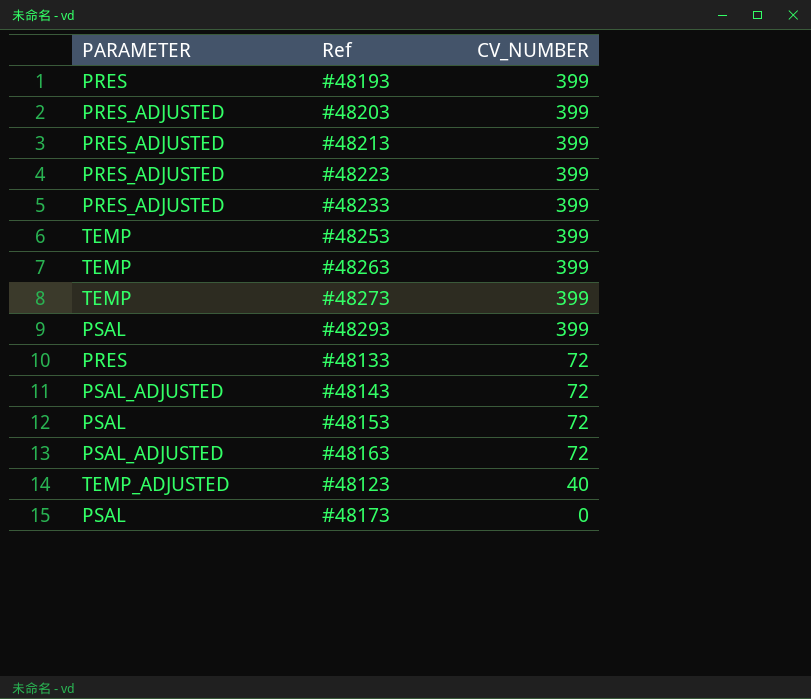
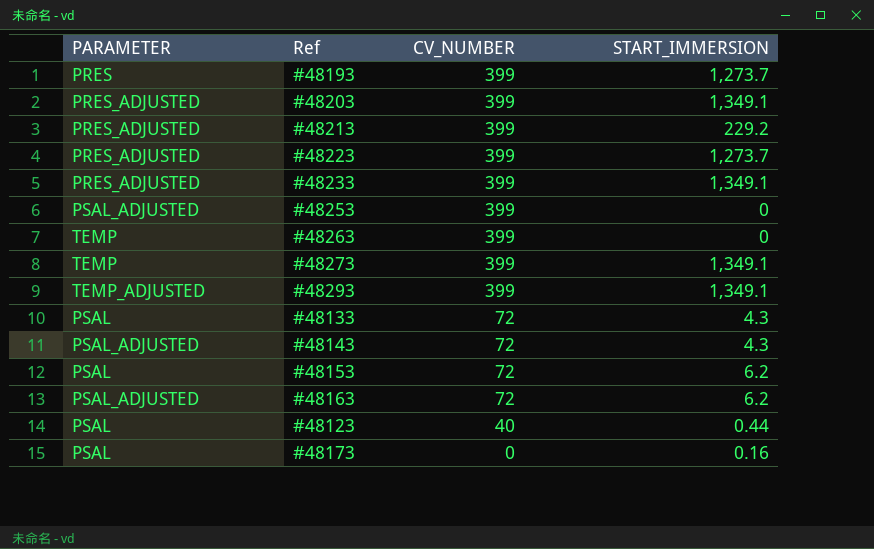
column START_IMMERSION | position: none -> 4
#48253 | PARAMETER: TEMP -> PSAL_ADJUSTED
#48293 | PARAMETER: PSAL -> TEMP_ADJUSTED
#48133 | PARAMETER: PRES -> PSAL
#48123 | PARAMETER: TEMP_ADJUSTED -> PSAL

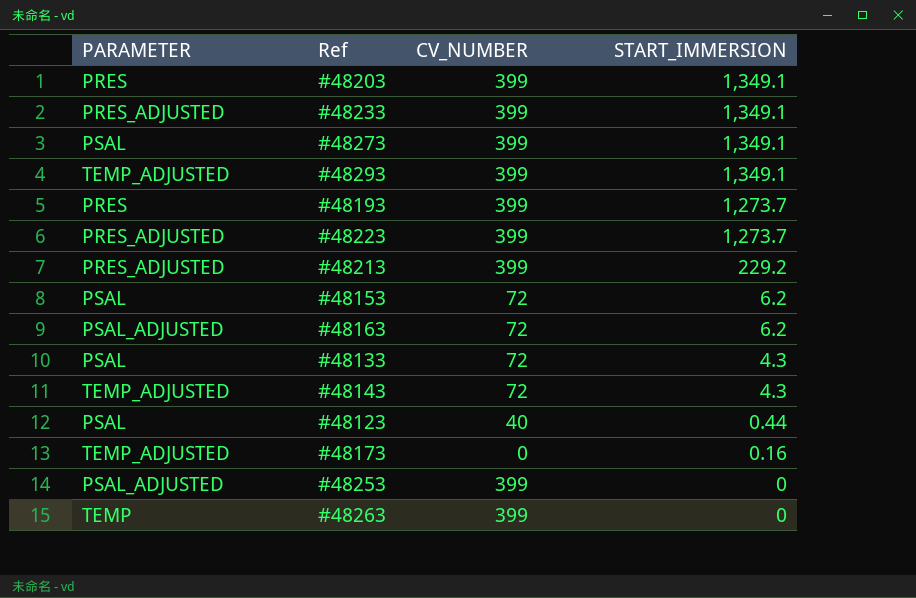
row order: CV_NUMBER descending -> START_IMMERSION descending
#48203 | PARAMETER: PRES_ADJUSTED -> PRES
#48273 | PARAMETER: TEMP -> PSAL
#48143 | PARAMETER: PSAL_ADJUSTED -> TEMP_ADJUSTED
#48173 | PARAMETER: PSAL -> TEMP_ADJUSTED

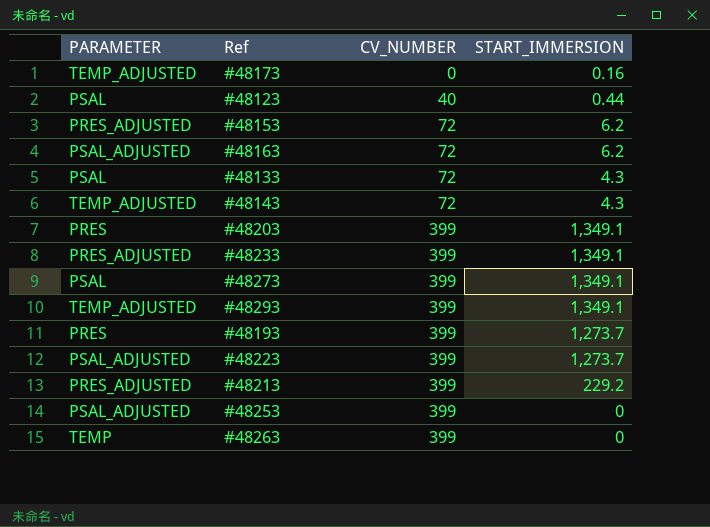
row order: START_IMMERSION descending -> CV_NUMBER ascending
#48153 | PARAMETER: PSAL -> PRES_ADJUSTED
#48223 | PARAMETER: PRES_ADJUSTED -> PSAL_ADJUSTED

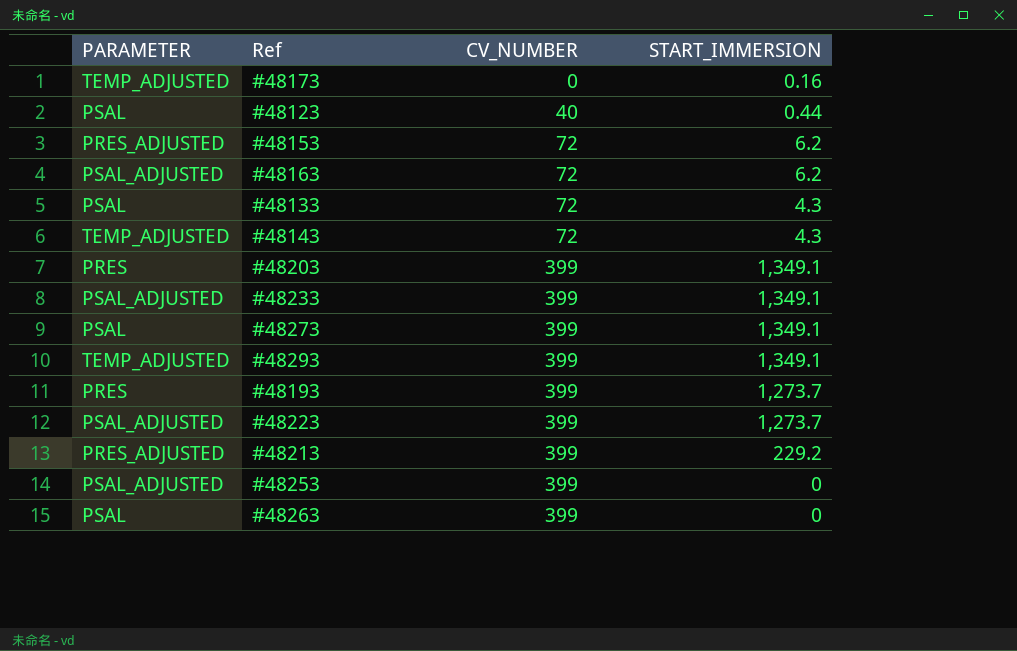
#48233 | PARAMETER: PRES_ADJUSTED -> PSAL_ADJUSTED
#48263 | PARAMETER: TEMP -> PSAL

